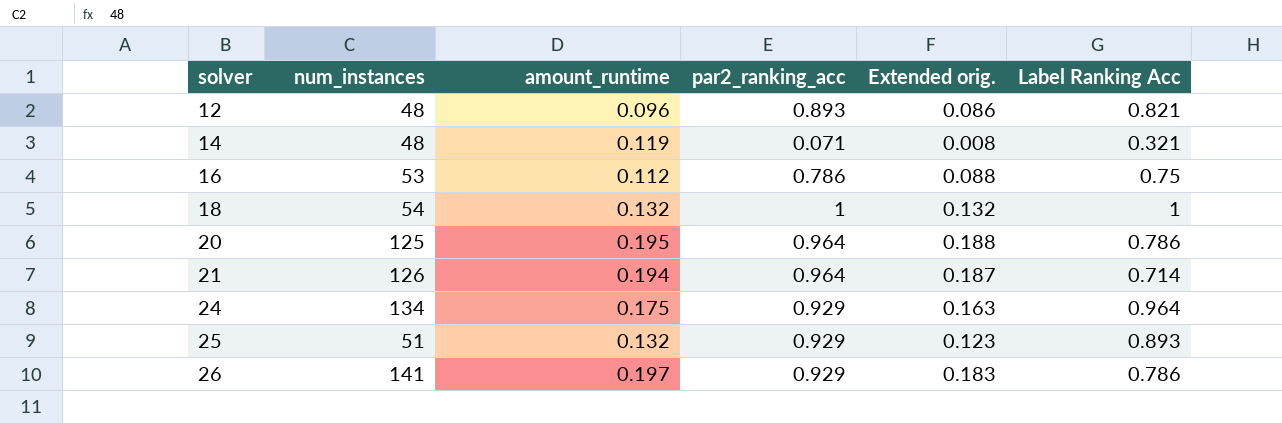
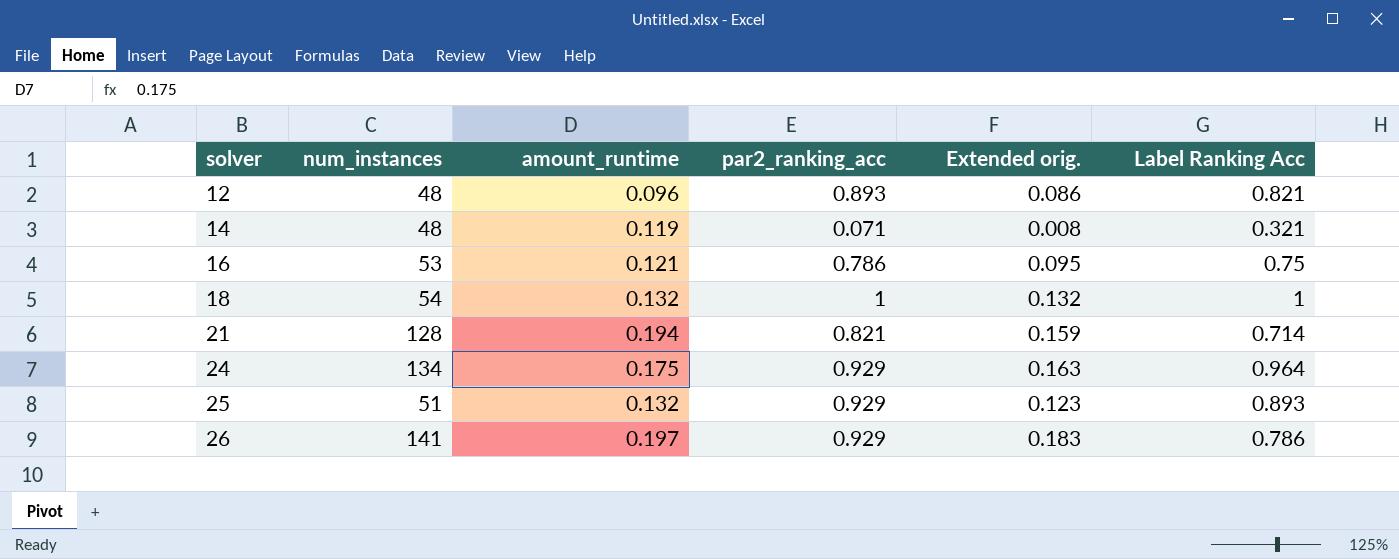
row 20: 125 | 0.195 | 0.964 | 0.188 | 0.786 -> none
16 | amount_runtime: 0.112 -> 0.121
16 | Extended orig.: 0.088 -> 0.095
21 | num_instances: 126 -> 128
21 | par2_ranking_acc: 0.964 -> 0.821
21 | Extended orig.: 0.187 -> 0.159

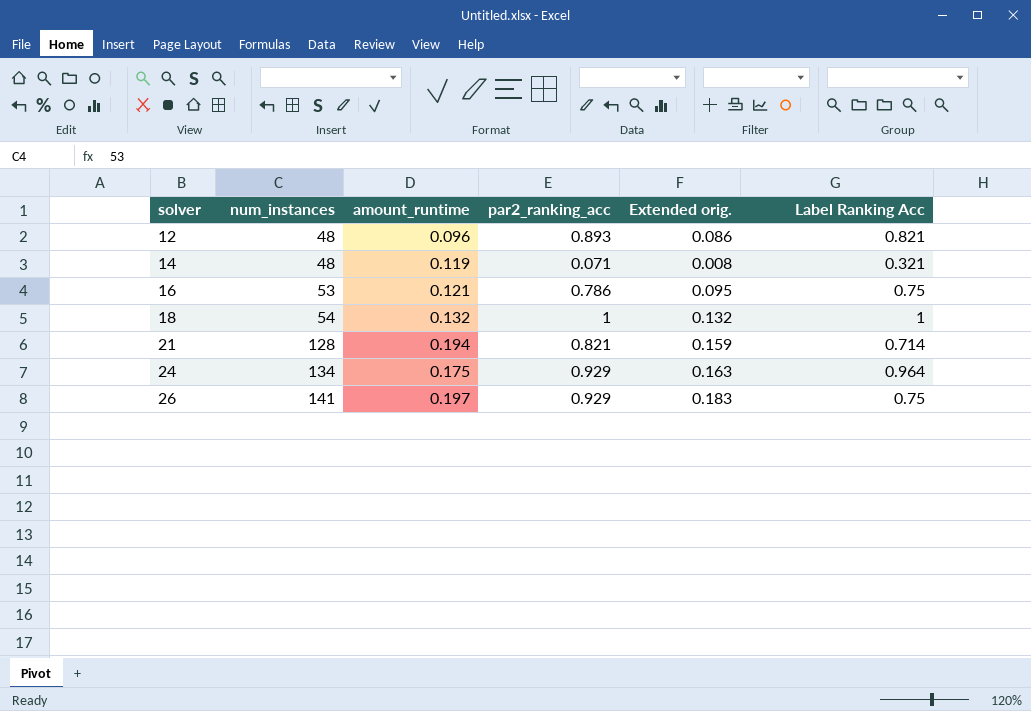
row 25: 51 | 0.132 | 0.929 | 0.123 | 0.893 -> none
26 | Label Ranking Acc: 0.786 -> 0.75

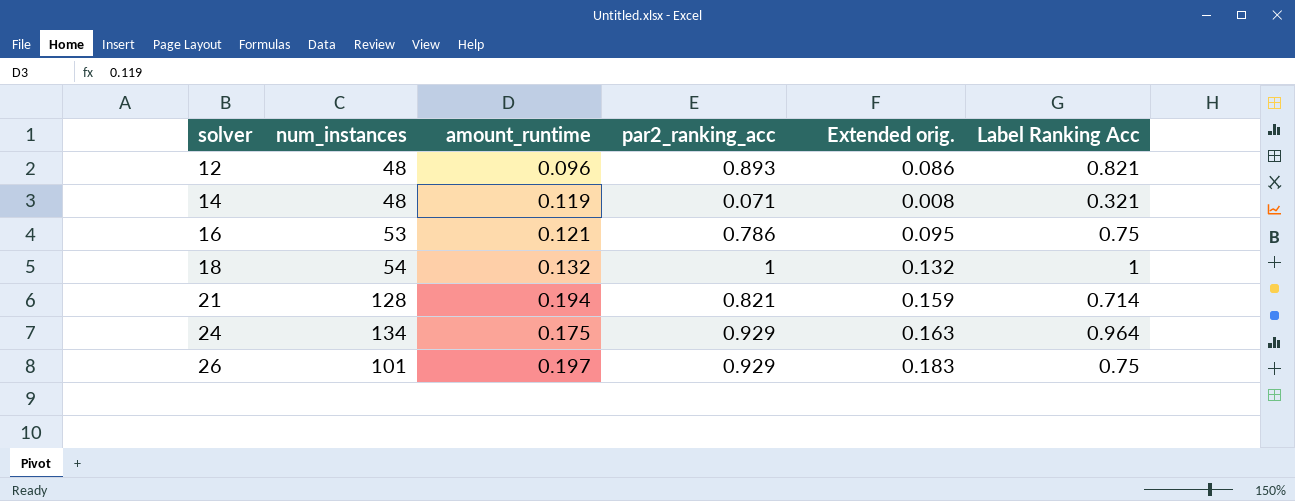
26 | num_instances: 141 -> 101

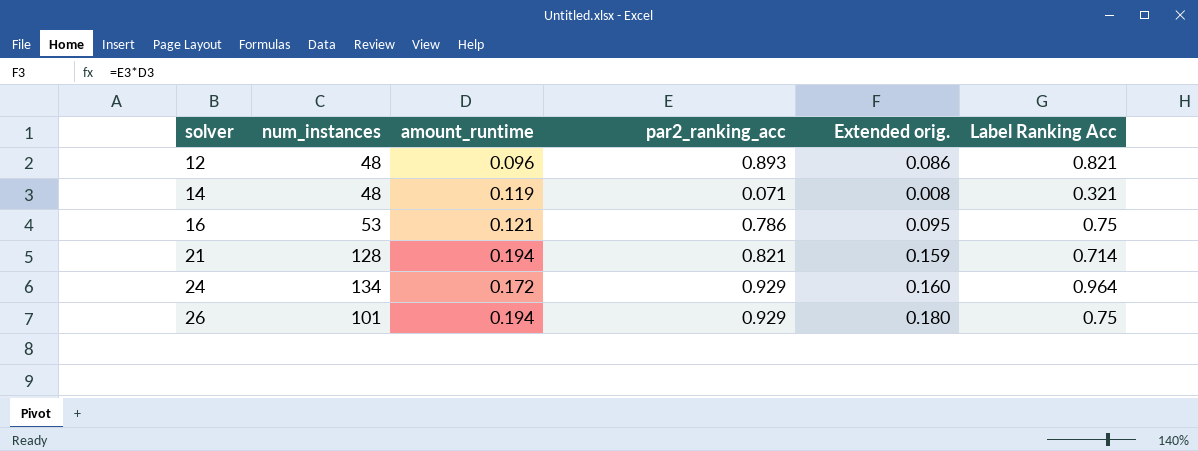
row 18: 54 | 0.132 | 1 | 0.132 | 1 -> none
24 | amount_runtime: 0.175 -> 0.172
24 | Extended orig.: 0.163 -> 0.160
26 | amount_runtime: 0.197 -> 0.194
26 | Extended orig.: 0.183 -> 0.180

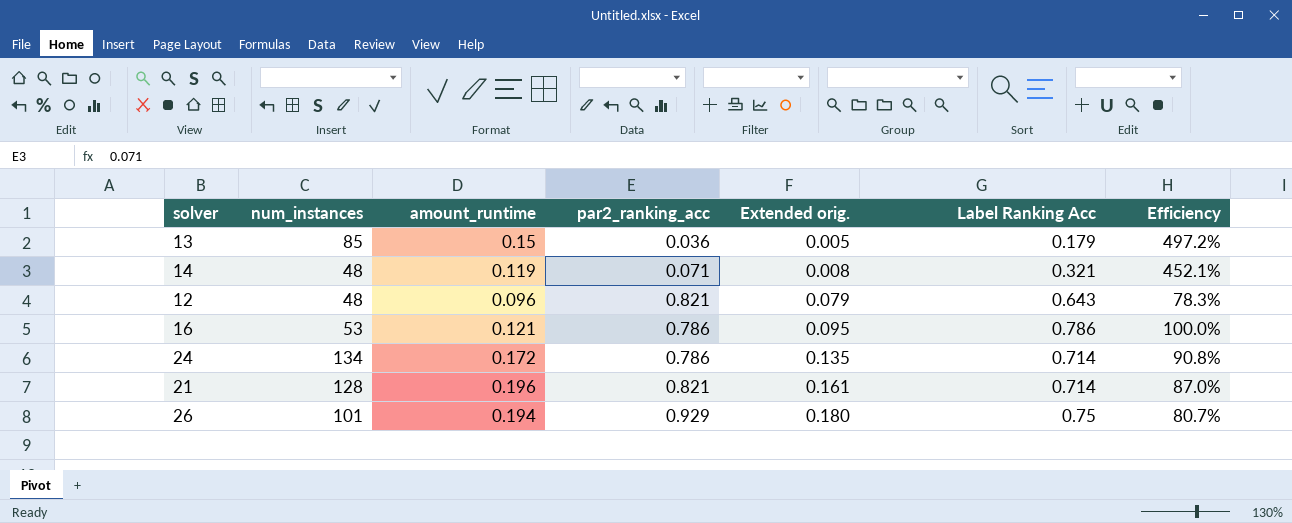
row order: solver ascending -> Extended orig. ascending
column Efficiency | formula: none -> [Label Ranking Acc] / [par2_ranking_acc]
row 13: none -> 85 | 0.15 | 0.036 | 0.005 | 0.179 | 497.2%
12 | par2_ranking_acc: 0.893 -> 0.821
12 | Extended orig.: 0.086 -> 0.079
12 | Label Ranking Acc: 0.821 -> 0.643
16 | Label Ranking Acc: 0.75 -> 0.786
24 | par2_ranking_acc: 0.929 -> 0.786
24 | Extended orig.: 0.160 -> 0.135
24 | Label Ranking Acc: 0.964 -> 0.714
21 | amount_runtime: 0.194 -> 0.196
21 | Extended orig.: 0.159 -> 0.161

